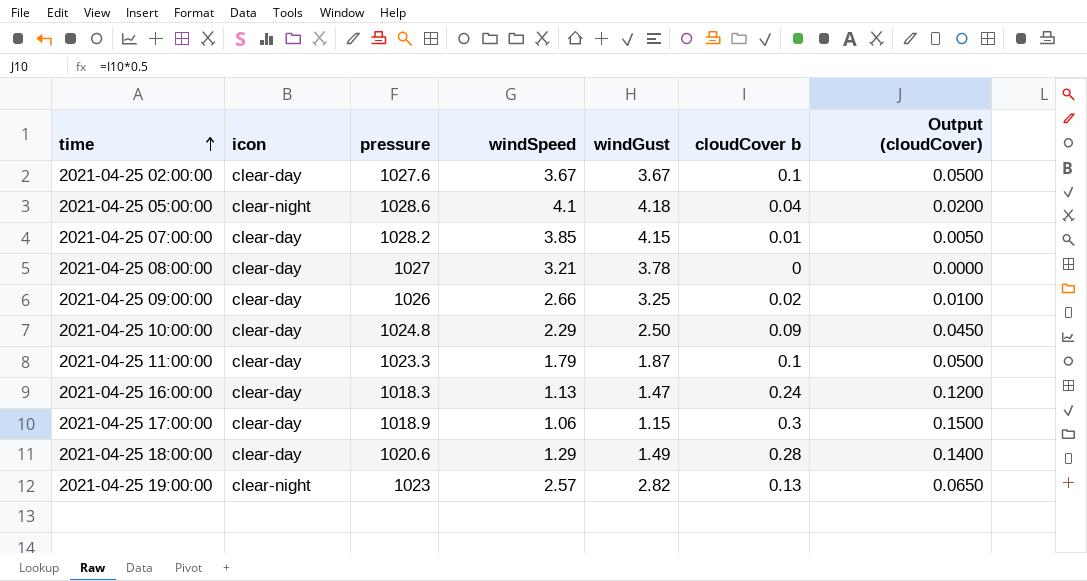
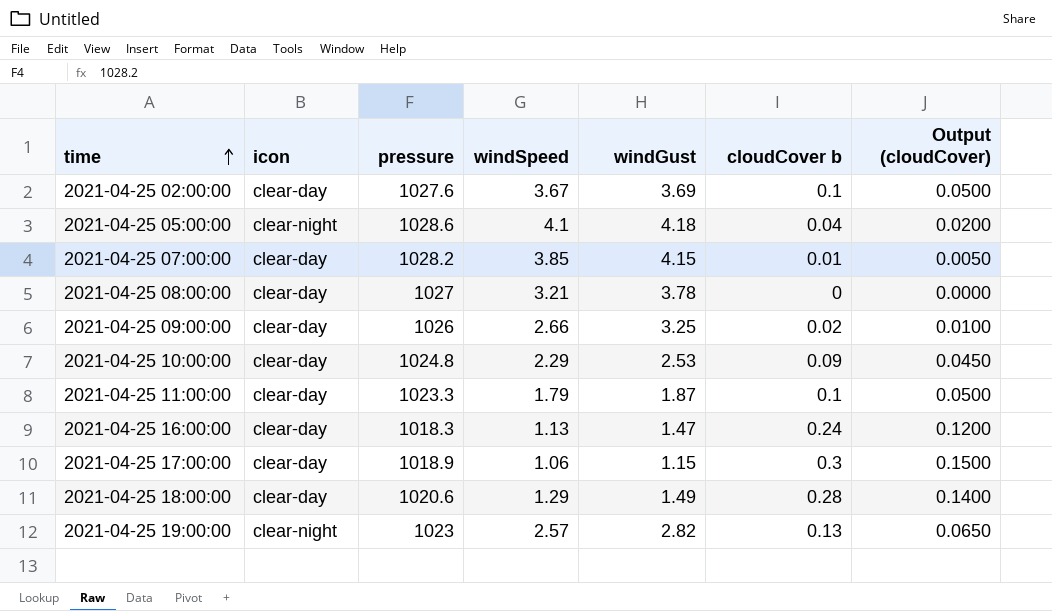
2021-04-25 02:00:00 | windGust: 3.67 -> 3.69
2021-04-25 10:00:00 | windGust: 2.50 -> 2.53

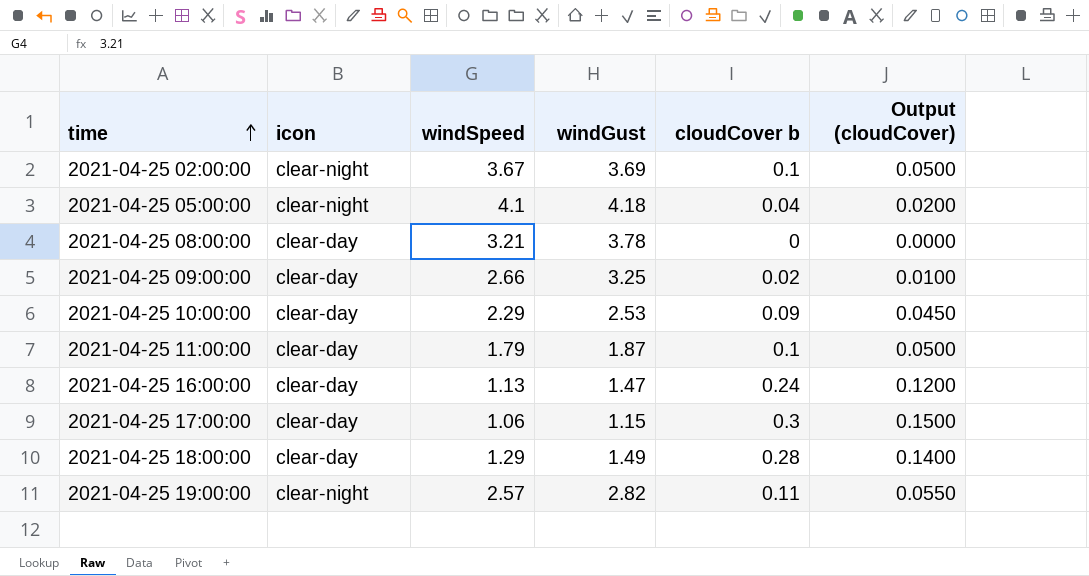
column pressure | position: 3 -> none
row 2021-04-25 07:00:00: clear-day | 1028.2 | 3.85 | 4.15 | 0.01 | 0.0050 -> none
2021-04-25 02:00:00 | icon: clear-day -> clear-night
2021-04-25 19:00:00 | cloudCover b: 0.13 -> 0.11
2021-04-25 19:00:00 | Output (cloudCover): 0.0650 -> 0.0550

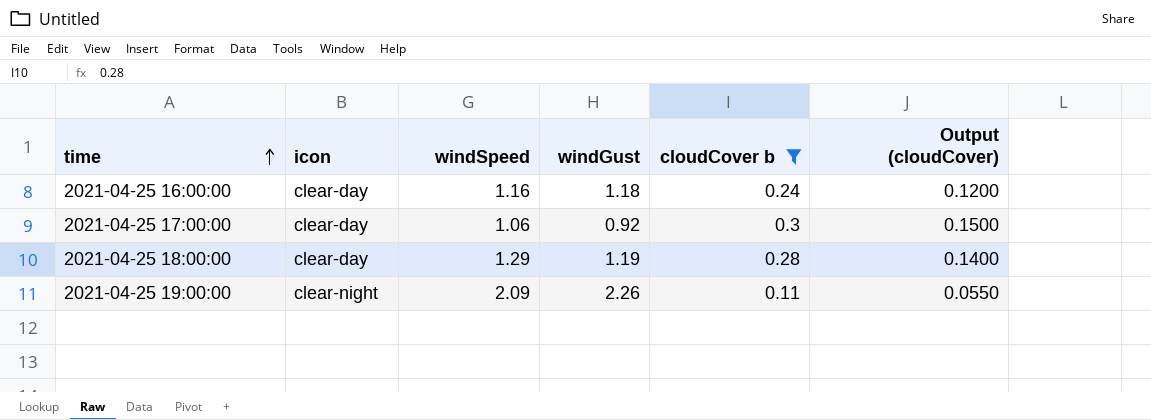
filter: none -> cloudCover b >= 0.11
2021-04-25 16:00:00 | windSpeed: 1.13 -> 1.16
2021-04-25 16:00:00 | windGust: 1.47 -> 1.18
2021-04-25 17:00:00 | windGust: 1.15 -> 0.92
2021-04-25 18:00:00 | windGust: 1.49 -> 1.19
2021-04-25 19:00:00 | windSpeed: 2.57 -> 2.09
2021-04-25 19:00:00 | windGust: 2.82 -> 2.26

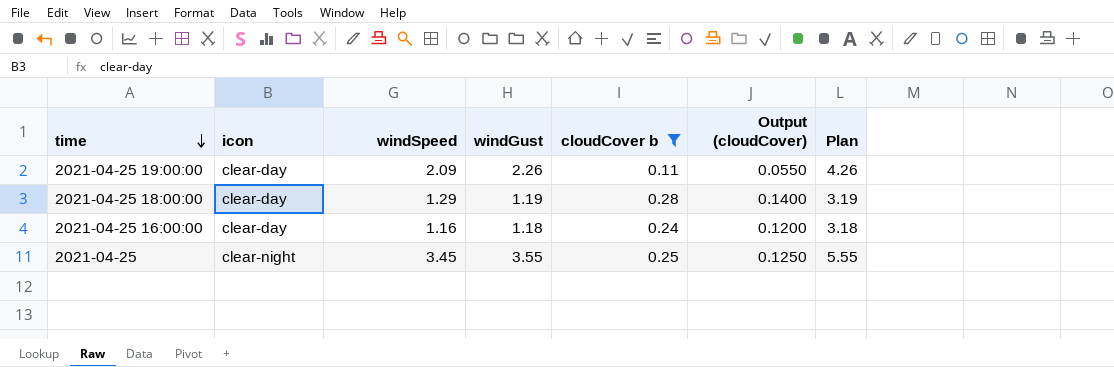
row order: time ascending -> time descending
column Plan | formula: none -> [windGust] + 2
row 2021-04-25 17:00:00: clear-day | 1.06 | 0.92 | 0.3 | 0.1500 -> none
2021-04-25 19:00:00 | icon: clear-night -> clear-day
row 2021-04-25: none -> clear-night | 3.45 | 3.55 | 0.25 | 0.1250 | 5.55

